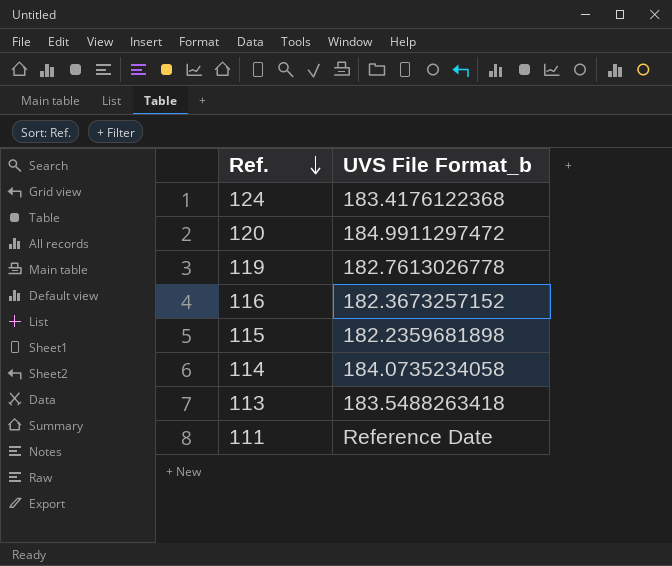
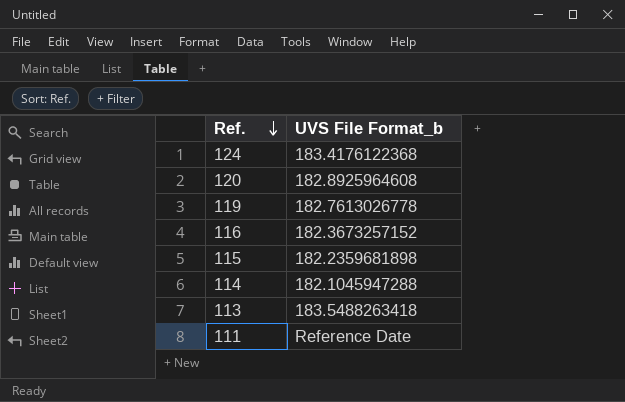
120 | UVS File Format_b: 184.9911297472 -> 182.8925964608
114 | UVS File Format_b: 184.0735234058 -> 182.1045947288

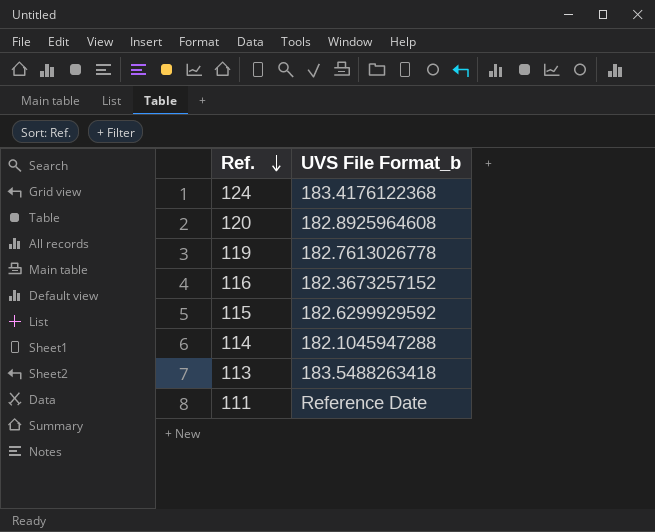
115 | UVS File Format_b: 182.2359681898 -> 182.6299929592

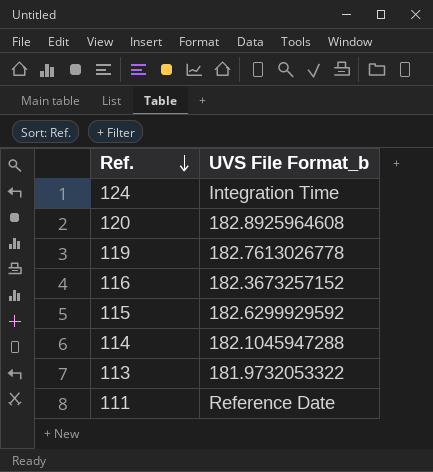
124 | UVS File Format_b: 183.4176122368 -> Integration Time
113 | UVS File Format_b: 183.5488263418 -> 181.9732053322

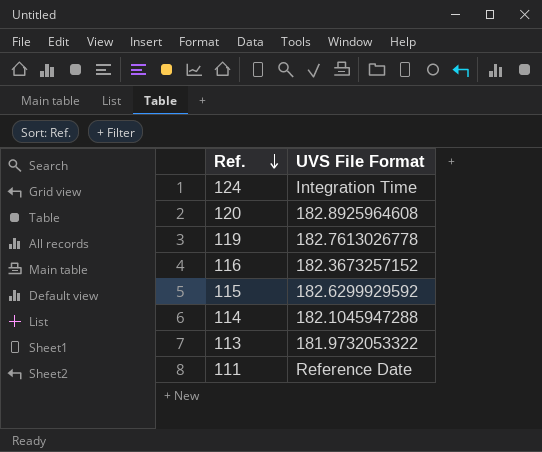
column name: UVS File Format_b -> UVS File Format

